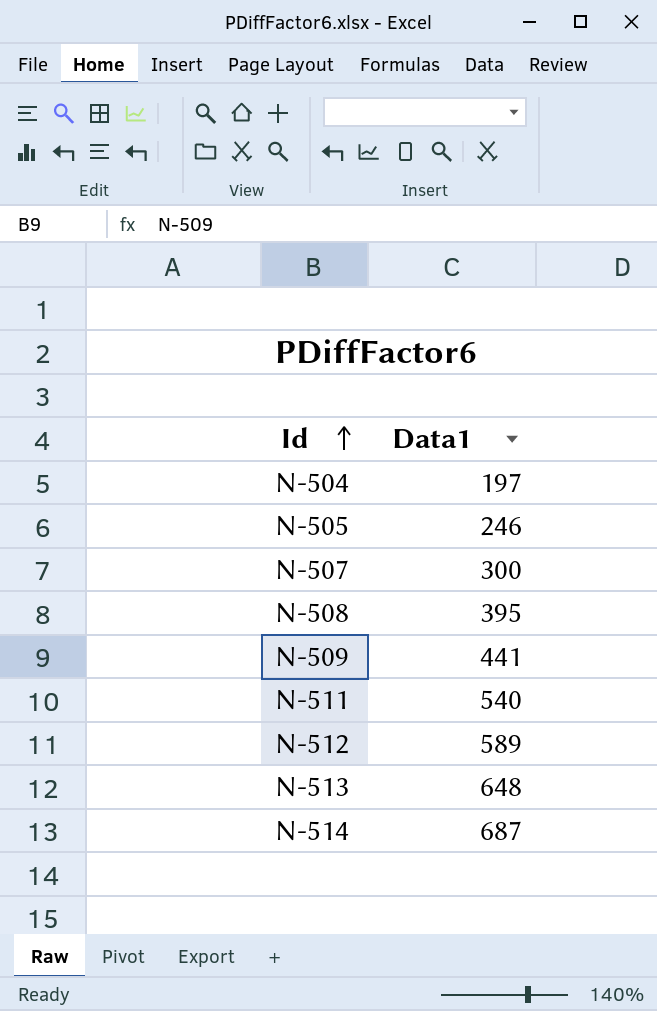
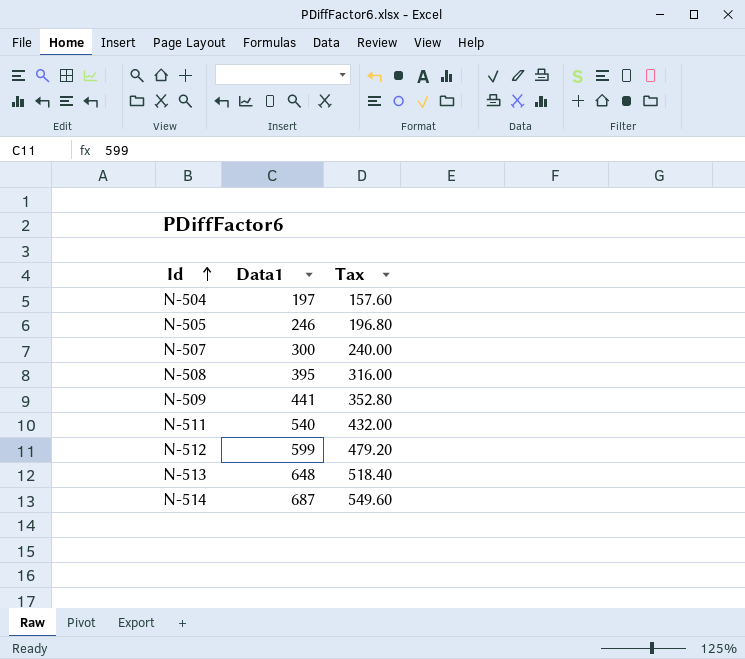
column Tax | formula: none -> [Data1] * 0.8
N-512 | Data1: 589 -> 599

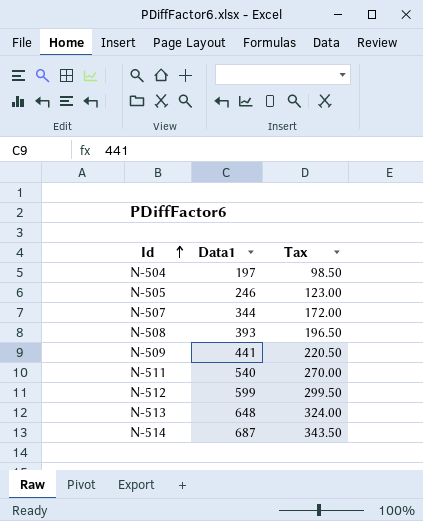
column Tax | formula: [Data1] * 0.8 -> [Data1] * 0.5
N-507 | Data1: 300 -> 344
N-508 | Data1: 395 -> 393

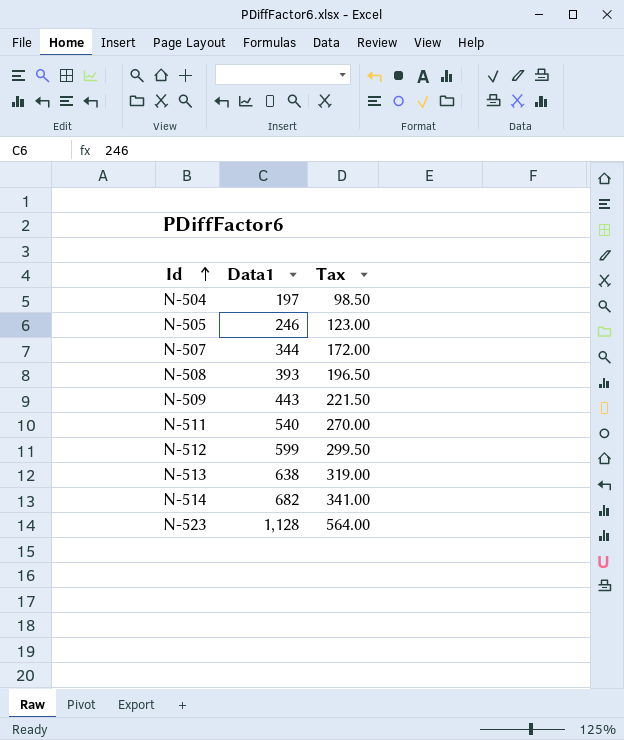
N-509 | Data1: 441 -> 443
N-509 | Tax: 220.50 -> 221.50
N-513 | Data1: 648 -> 638
N-513 | Tax: 324.00 -> 319.00
N-514 | Data1: 687 -> 682
N-514 | Tax: 343.50 -> 341.00
row N-523: none -> 1,128 | 564.00

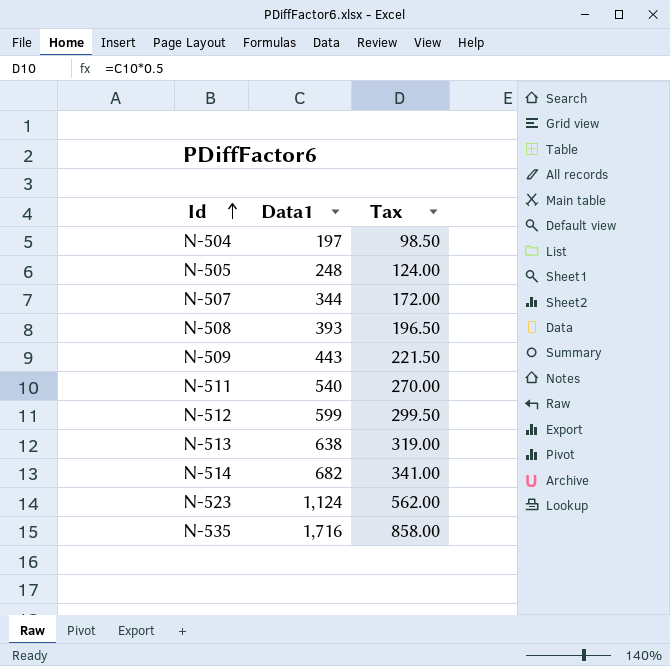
N-505 | Data1: 246 -> 248
N-505 | Tax: 123.00 -> 124.00
N-523 | Data1: 1,128 -> 1,124
N-523 | Tax: 564.00 -> 562.00
row N-535: none -> 1,716 | 858.00

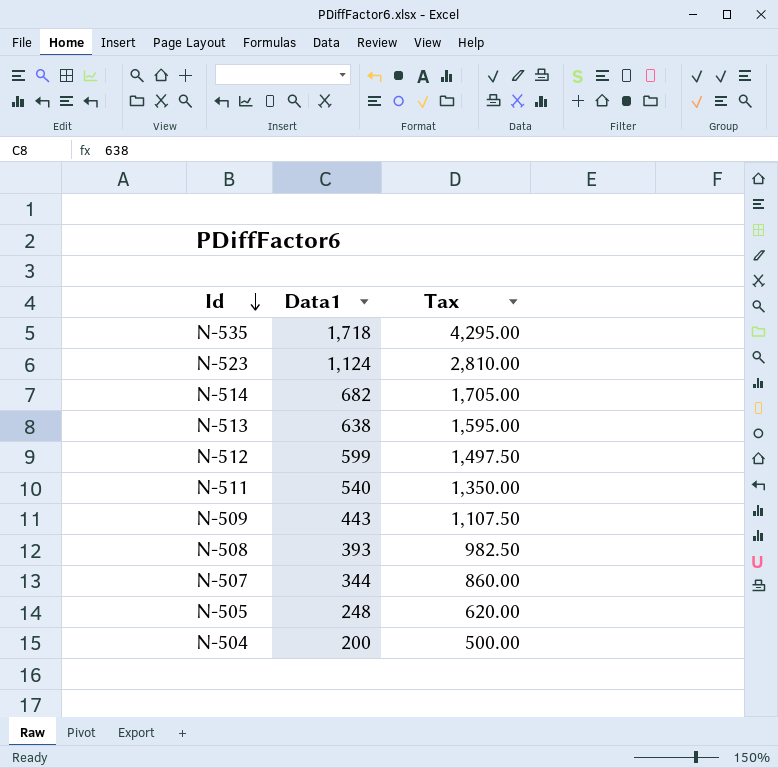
row order: Id ascending -> Id descending
column Tax | formula: [Data1] * 0.5 -> [Data1] * 2.5
N-535 | Data1: 1,716 -> 1,718
N-504 | Data1: 197 -> 200

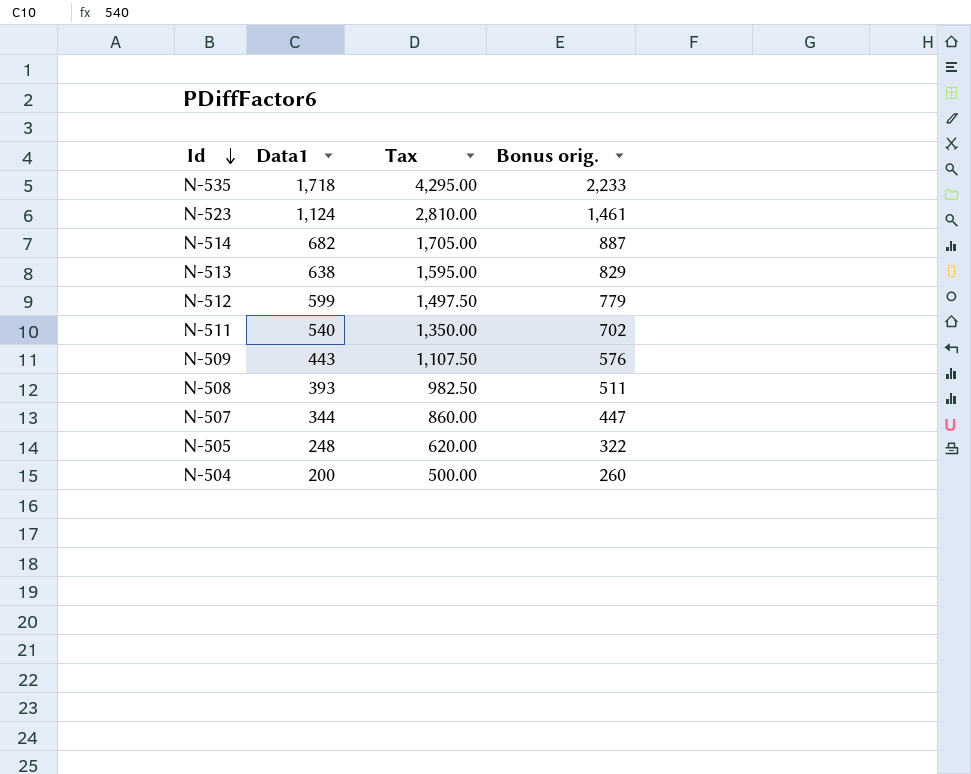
column Bonus orig. | formula: none -> [Data1] * 1.3

